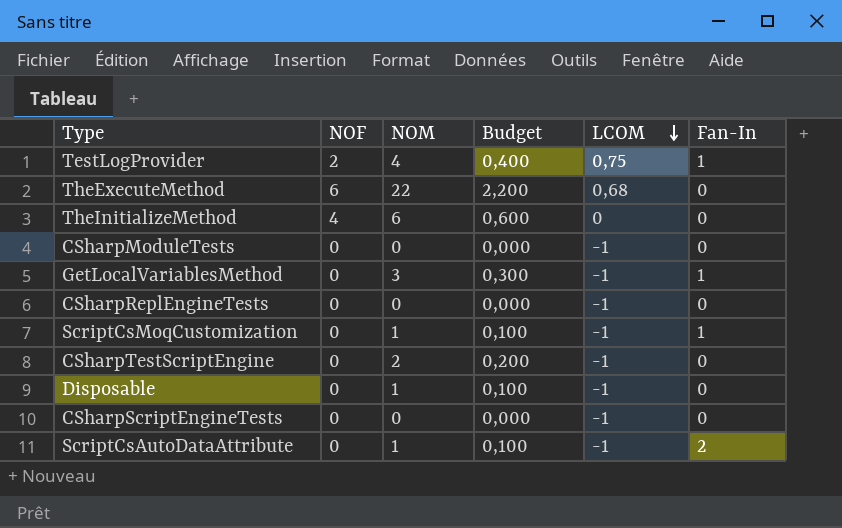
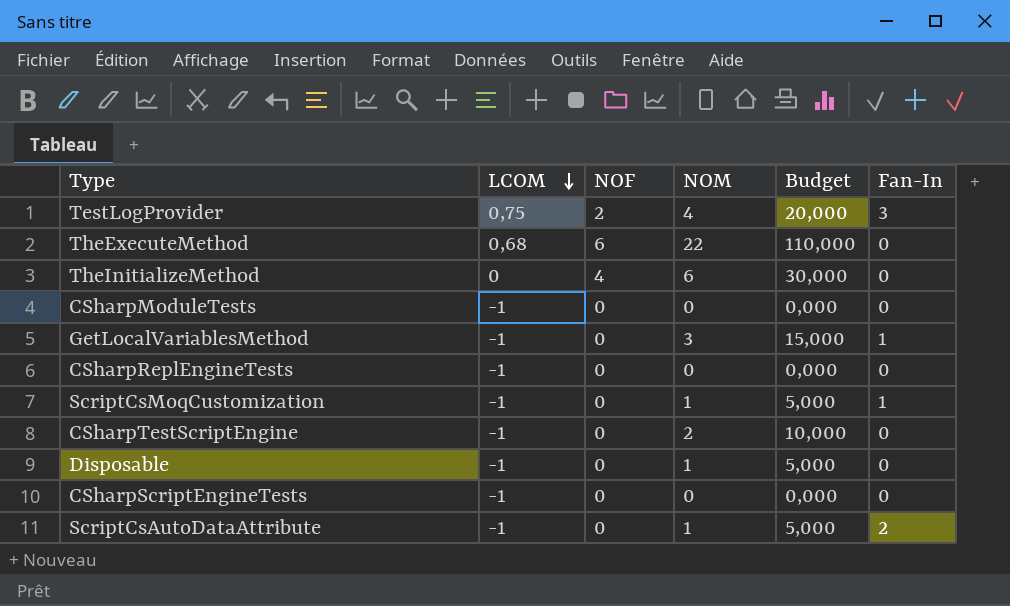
column LCOM | position: 5 -> 2
column Budget | formula: [NOM] * 0,1 -> [NOM] * 5
TestLogProvider | Fan-In: 1 -> 3

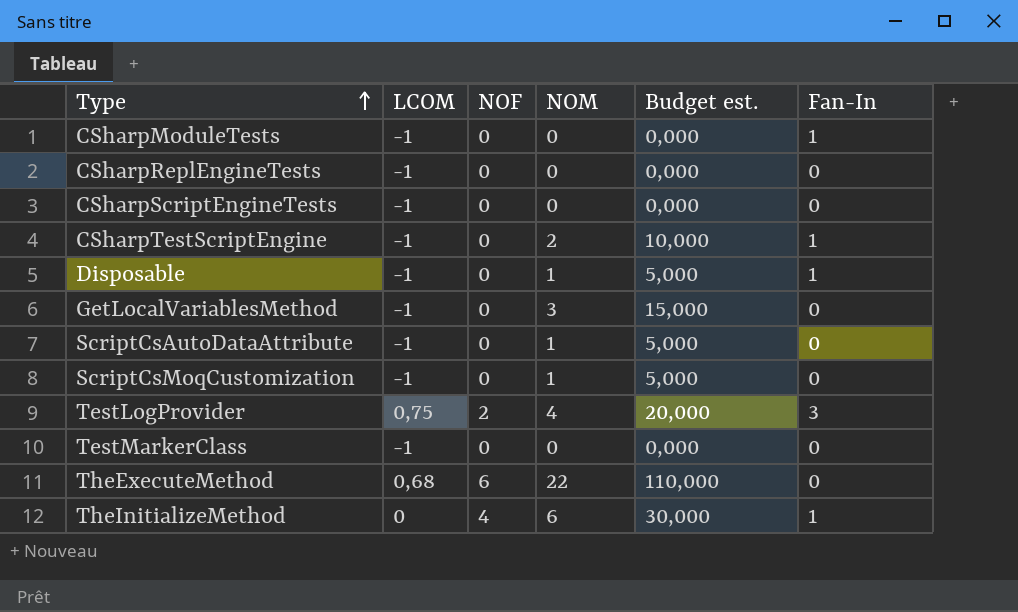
row order: LCOM descending -> Type ascending
column name: Budget -> Budget est.
CSharpModuleTests | Fan-In: 0 -> 1
CSharpTestScriptEngine | Fan-In: 0 -> 1
Disposable | Fan-In: 0 -> 1
GetLocalVariablesMethod | Fan-In: 1 -> 0
ScriptCsAutoDataAttribute | Fan-In: 2 -> 0
ScriptCsMoqCustomization | Fan-In: 1 -> 0
row TestMarkerClass: none -> -1 | 0 | 0 | 0,000 | 0
TheInitializeMethod | Fan-In: 0 -> 1

